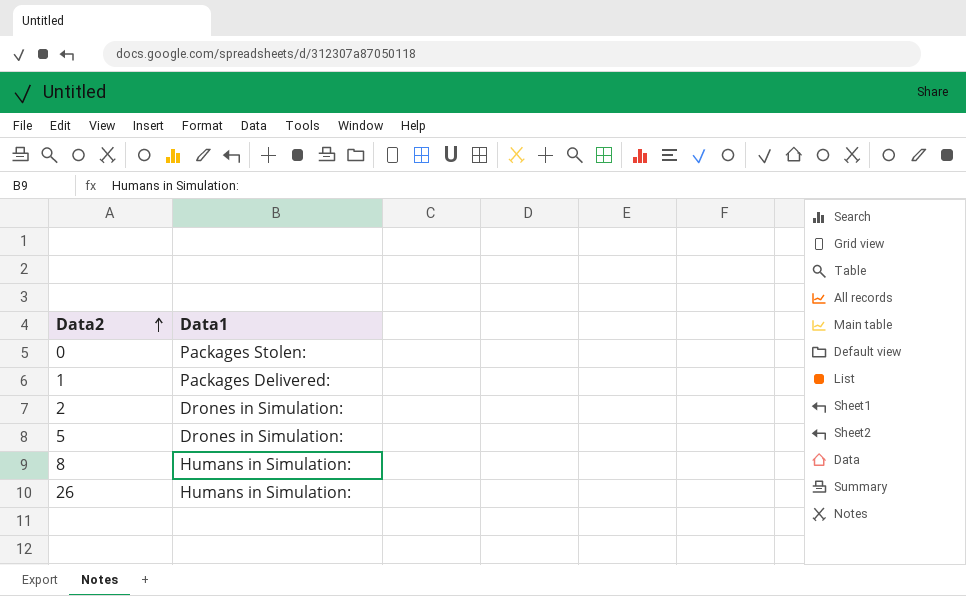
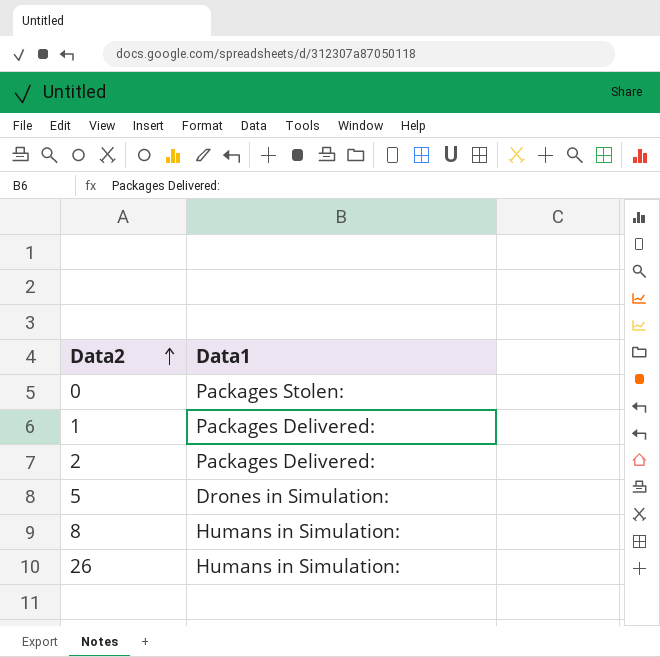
2 | Data1: Drones in Simulation: -> Packages Delivered:

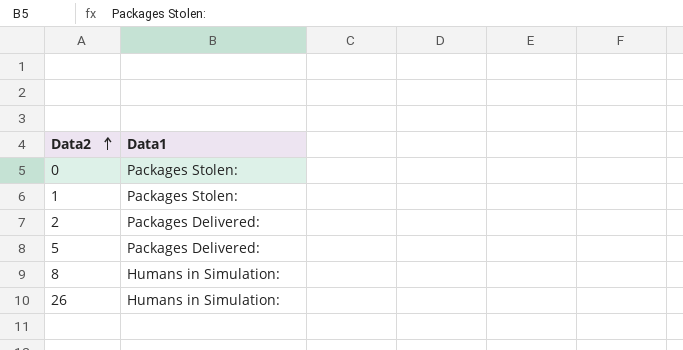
1 | Data1: Packages Delivered: -> Packages Stolen:
5 | Data1: Drones in Simulation: -> Packages Delivered:

